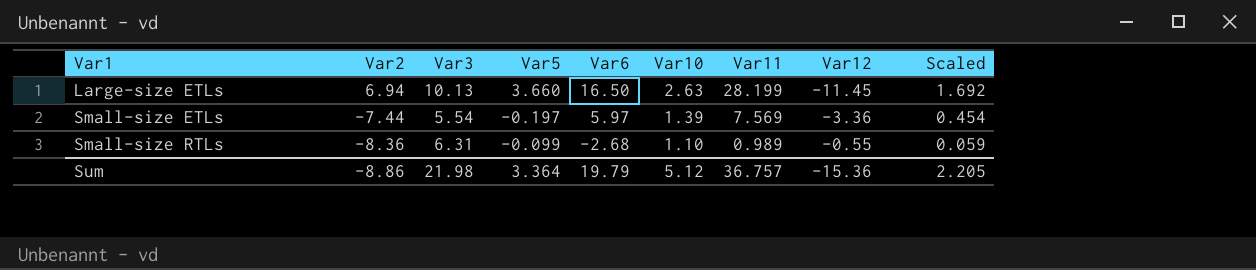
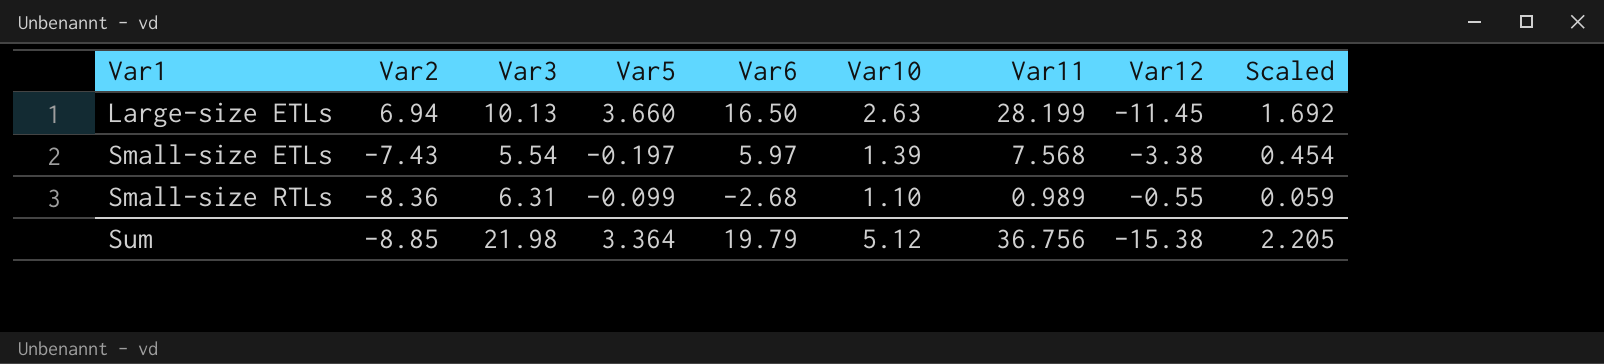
Small-size ETLs | Var2: -7.44 -> -7.43
Small-size ETLs | Var11: 7.569 -> 7.568
Small-size ETLs | Var12: -3.36 -> -3.38
Sum | Var2: -8.86 -> -8.85
Sum | Var11: 36.757 -> 36.756
Sum | Var12: -15.36 -> -15.38

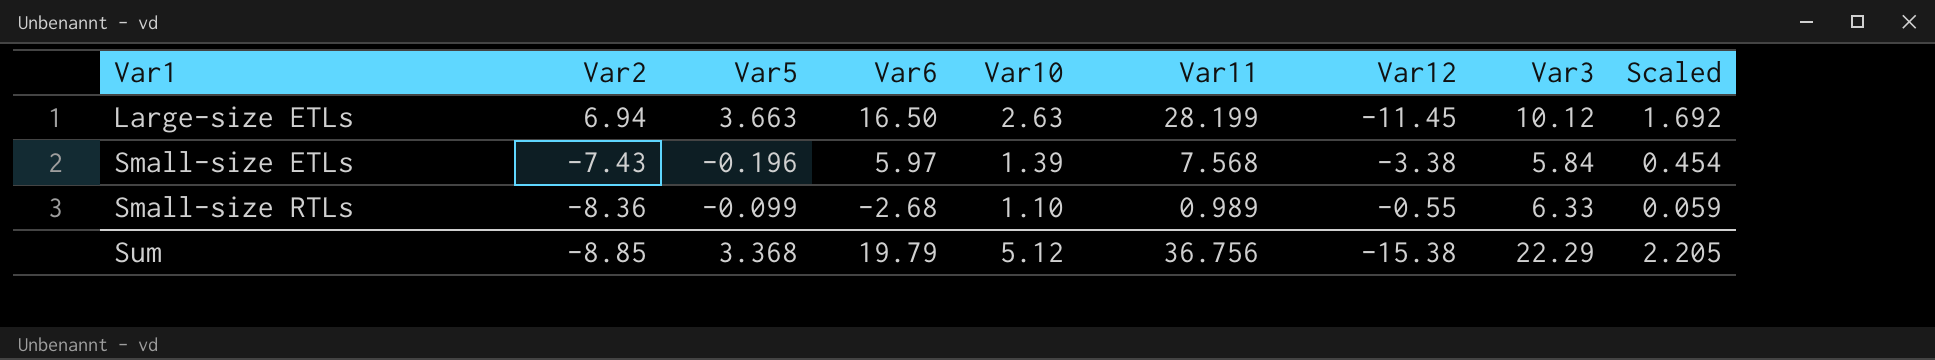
column Var3 | position: 3 -> 8
Large-size ETLs | Var5: 3.660 -> 3.663
Large-size ETLs | Var3: 10.13 -> 10.12
Small-size ETLs | Var5: -0.197 -> -0.196
Small-size ETLs | Var3: 5.54 -> 5.84
Small-size RTLs | Var3: 6.31 -> 6.33
Sum | Var5: 3.364 -> 3.368
Sum | Var3: 21.98 -> 22.29

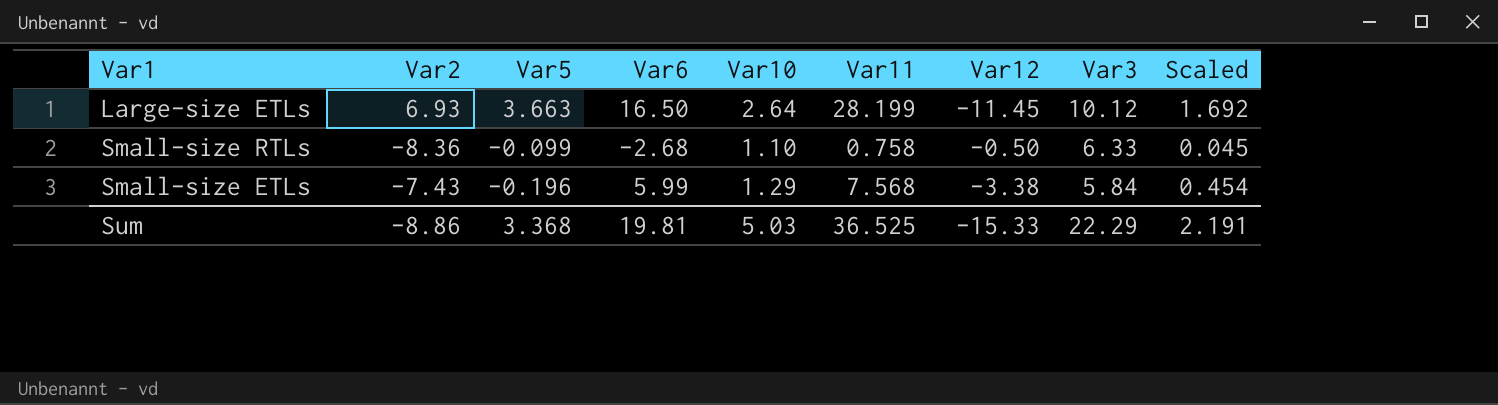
row order: Var1 ascending -> Var5 descending
Large-size ETLs | Var2: 6.94 -> 6.93
Large-size ETLs | Var10: 2.63 -> 2.64
Small-size RTLs | Var11: 0.989 -> 0.758
Small-size RTLs | Var12: -0.55 -> -0.50
Small-size RTLs | Scaled: 0.059 -> 0.045
Small-size ETLs | Var6: 5.97 -> 5.99
Small-size ETLs | Var10: 1.39 -> 1.29
Sum | Var2: -8.85 -> -8.86
Sum | Var6: 19.79 -> 19.81
Sum | Var10: 5.12 -> 5.03
Sum | Var11: 36.756 -> 36.525
Sum | Var12: -15.38 -> -15.33
Sum | Scaled: 2.205 -> 2.191

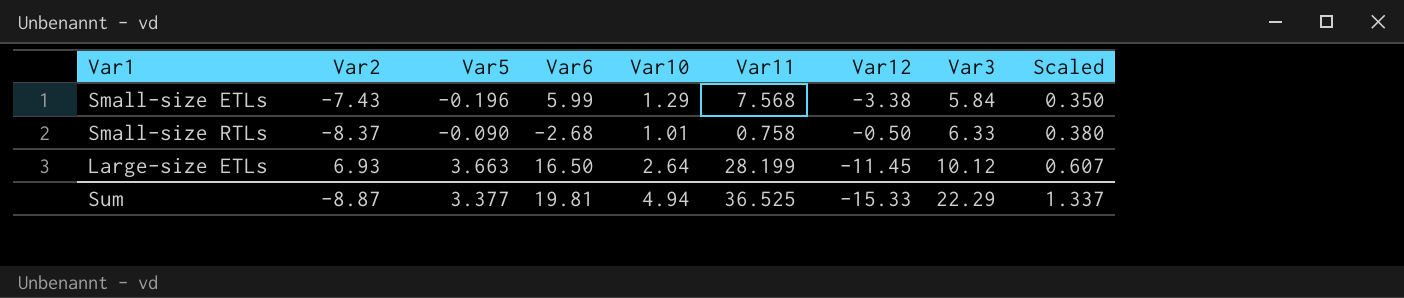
row order: Var5 descending -> Var5 ascending
column Scaled | formula: [Var11] * 0.06 -> [Var3] * 0.06
Small-size RTLs | Var2: -8.36 -> -8.37
Small-size RTLs | Var5: -0.099 -> -0.090
Small-size RTLs | Var10: 1.10 -> 1.01
Sum | Var2: -8.86 -> -8.87
Sum | Var5: 3.368 -> 3.377
Sum | Var10: 5.03 -> 4.94
Sum | Scaled: 2.191 -> 1.337

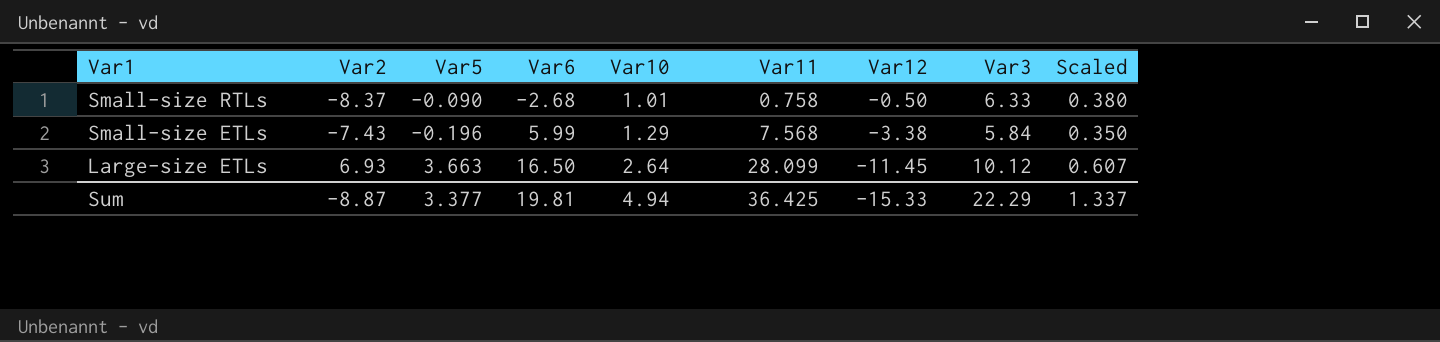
row order: Var5 ascending -> Var1 descending
Large-size ETLs | Var11: 28.199 -> 28.099
Sum | Var11: 36.525 -> 36.425

